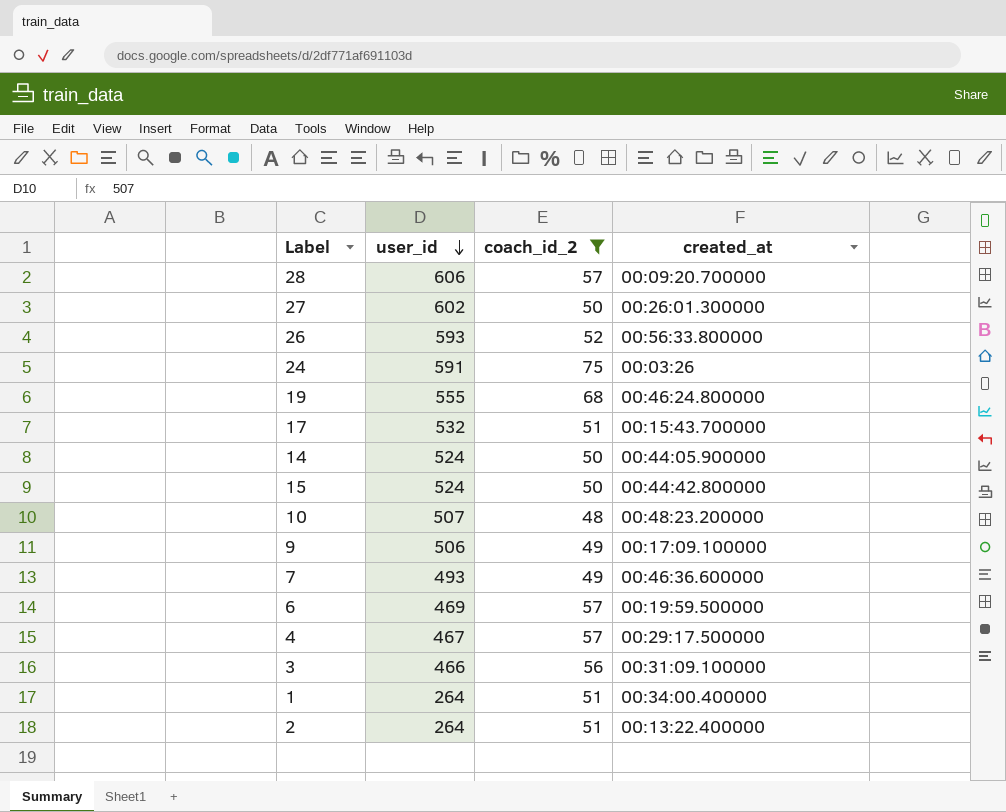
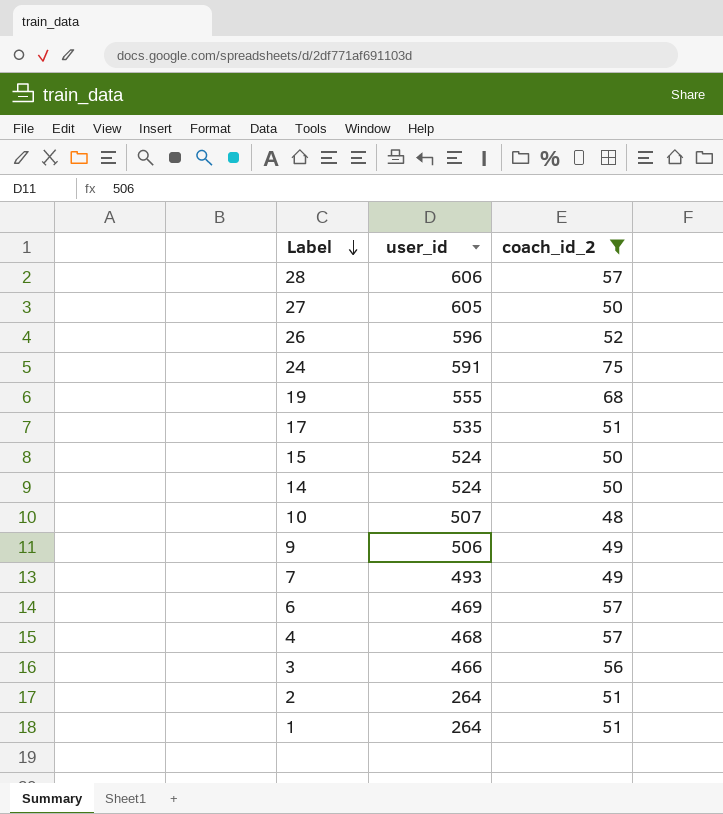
row order: user_id descending -> Label descending
column created_at | position: 4 -> none
27 | user_id: 602 -> 605
26 | user_id: 593 -> 596
17 | user_id: 532 -> 535
4 | user_id: 467 -> 468

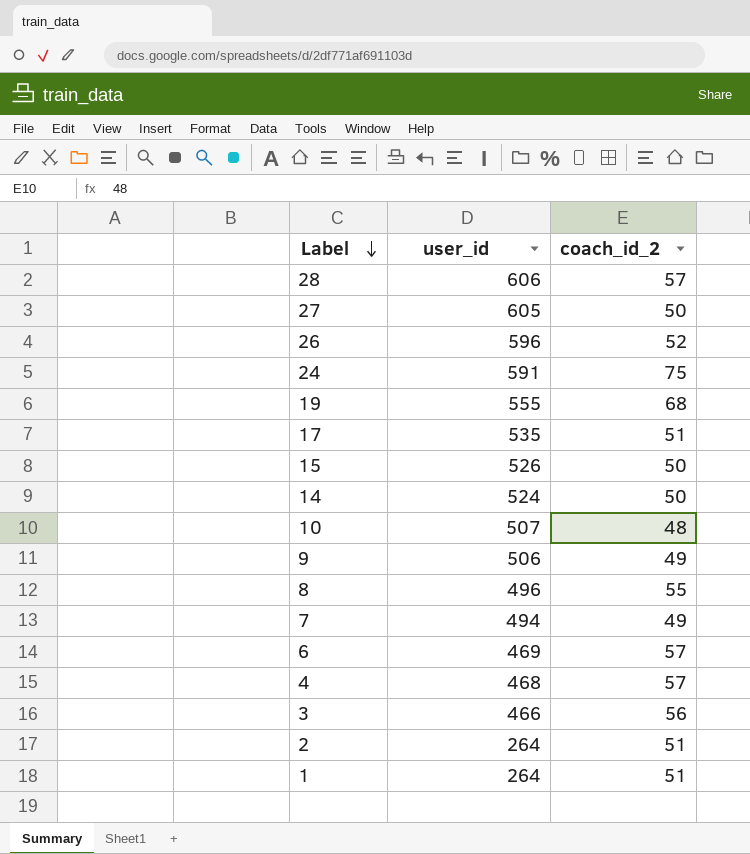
filter: coach_id_2 != 55 -> none
15 | user_id: 524 -> 526
7 | user_id: 493 -> 494

